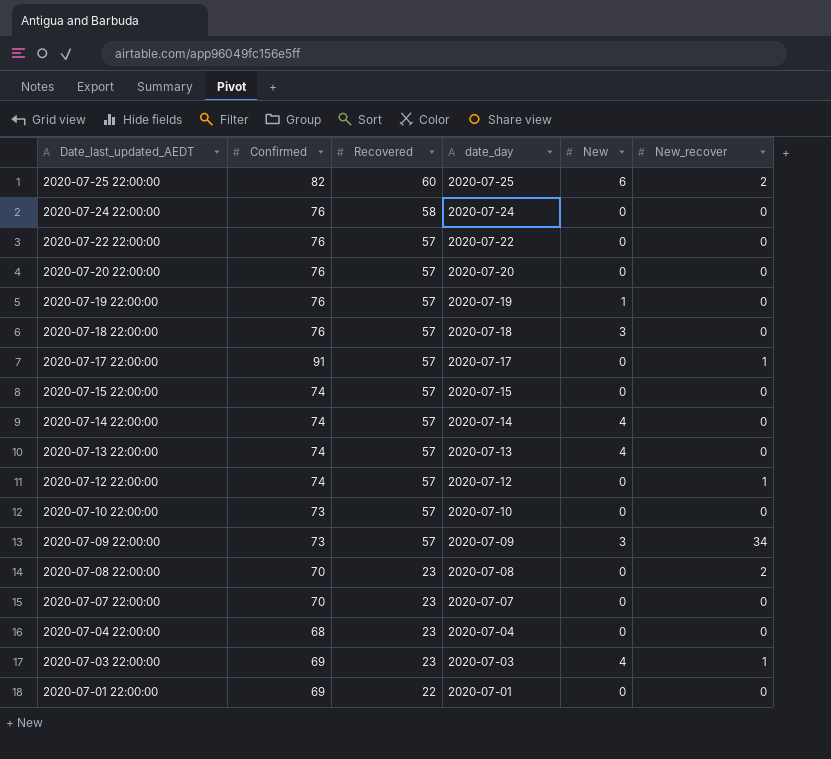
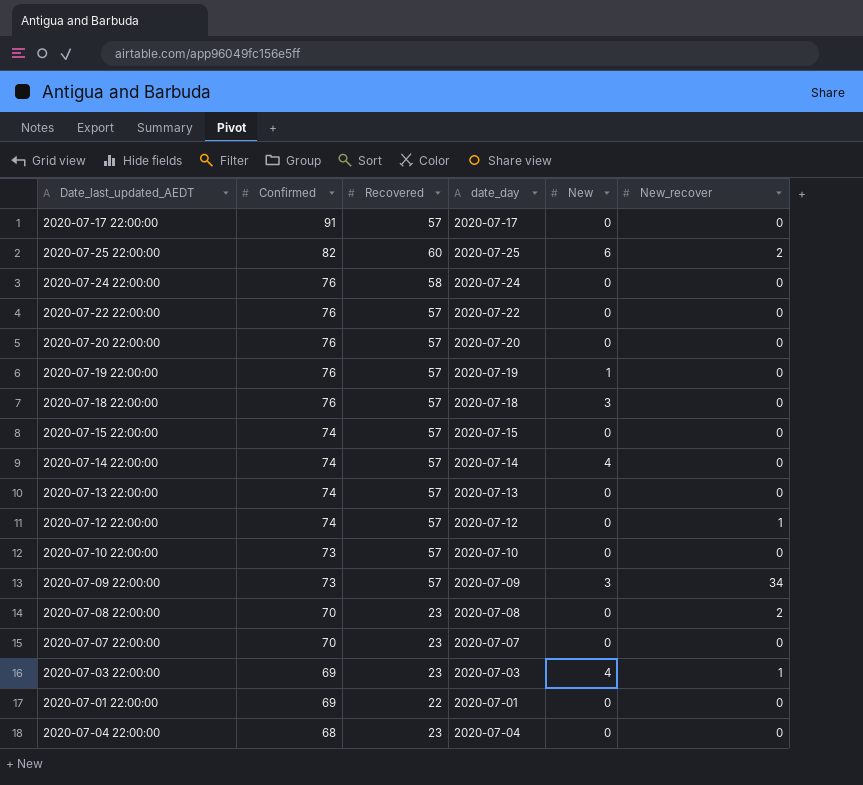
row order: Date_last_updated_AEDT descending -> Confirmed descending
2020-07-17 22:00:00 | New_recover: 1 -> 0
2020-07-13 22:00:00 | New: 4 -> 0

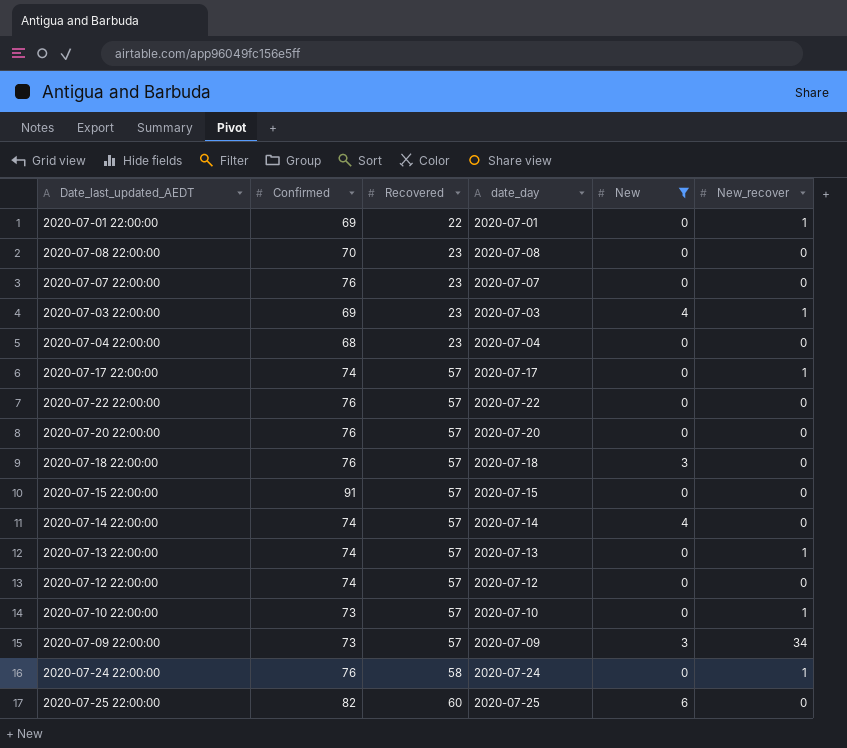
filter: none -> New != 1
row order: Confirmed descending -> Recovered ascending
2020-07-01 22:00:00 | New_recover: 0 -> 1
2020-07-08 22:00:00 | New_recover: 2 -> 0
2020-07-07 22:00:00 | Confirmed: 70 -> 76
2020-07-17 22:00:00 | Confirmed: 91 -> 74
2020-07-17 22:00:00 | New_recover: 0 -> 1
2020-07-15 22:00:00 | Confirmed: 74 -> 91
2020-07-13 22:00:00 | New_recover: 0 -> 1
2020-07-12 22:00:00 | New_recover: 1 -> 0
2020-07-10 22:00:00 | New_recover: 0 -> 1
2020-07-24 22:00:00 | New_recover: 0 -> 1
2020-07-25 22:00:00 | New_recover: 2 -> 0

